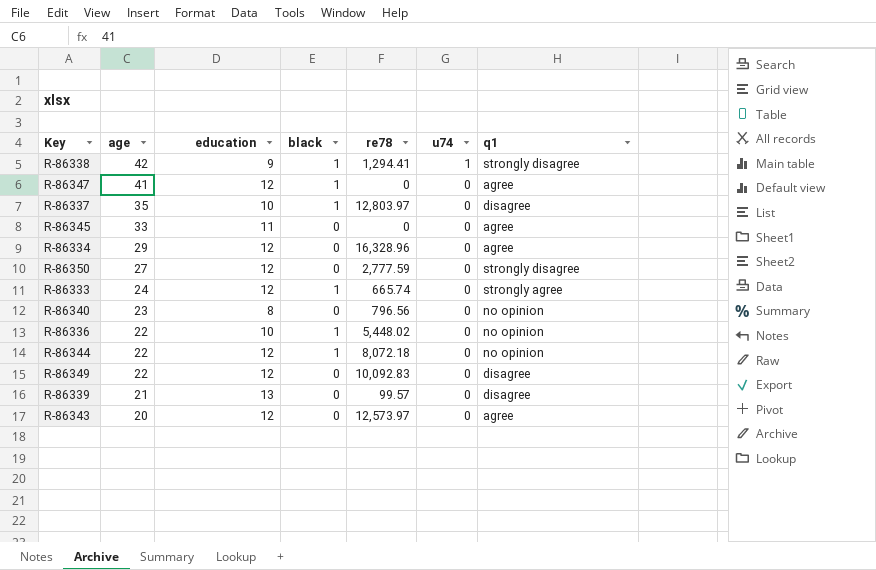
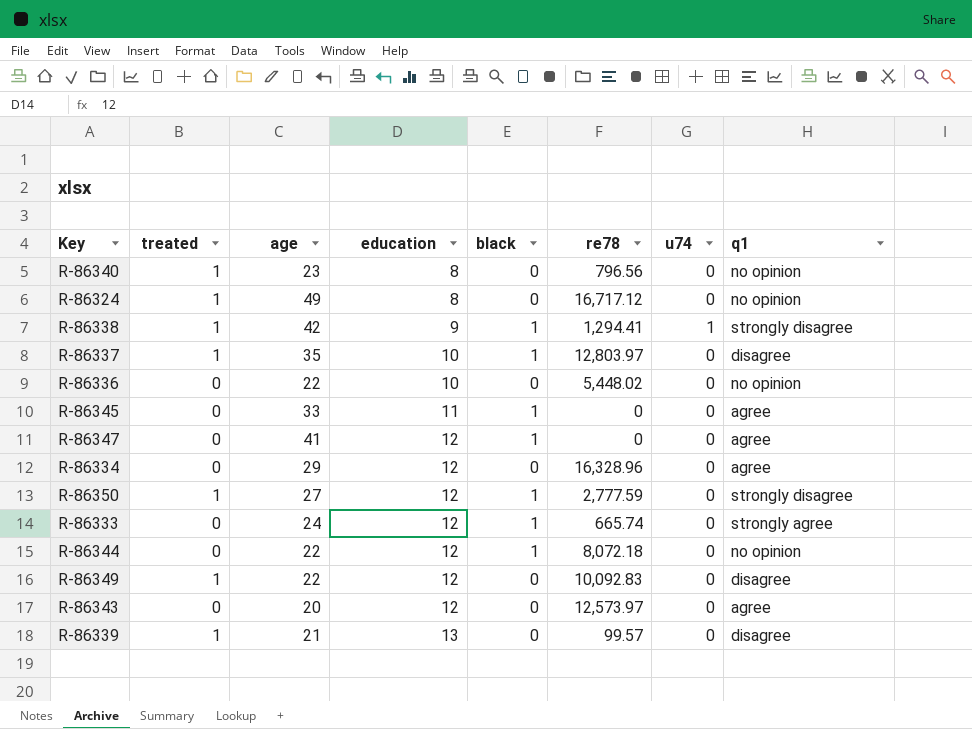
row order: age descending -> education ascending
column treated | position: none -> 2
row R-86324: none -> 1 | 49 | 8 | 0 | 16,717.12 | 0 | no opinion
R-86336 | black: 1 -> 0
R-86345 | black: 0 -> 1
R-86350 | black: 0 -> 1

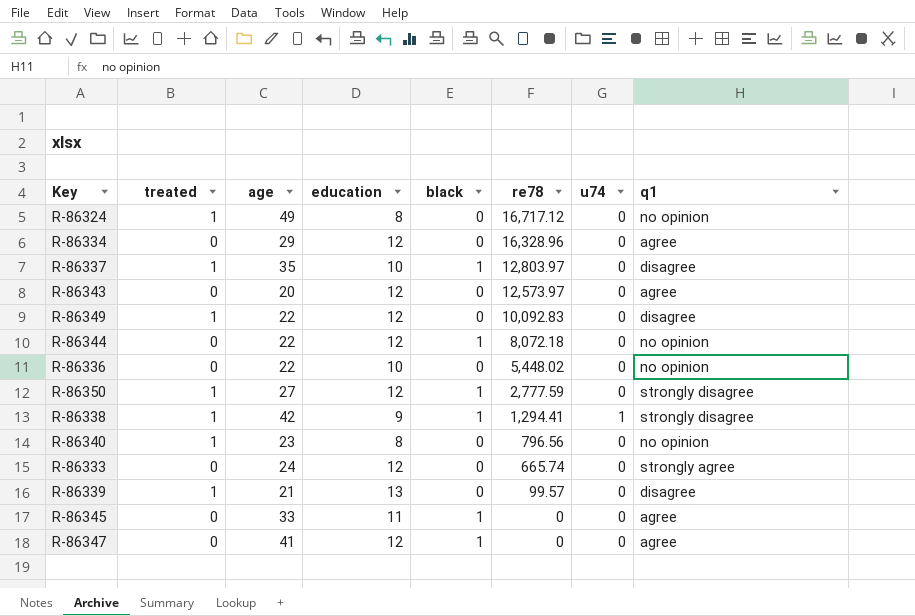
row order: education ascending -> re78 descending
R-86333 | black: 1 -> 0

